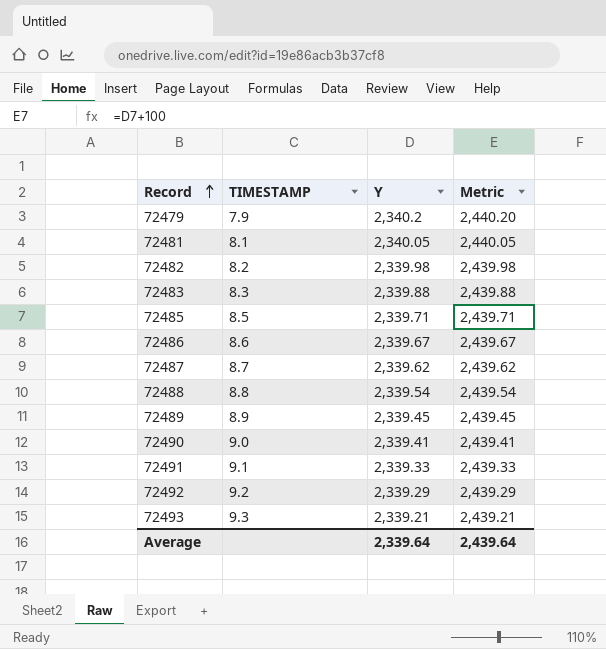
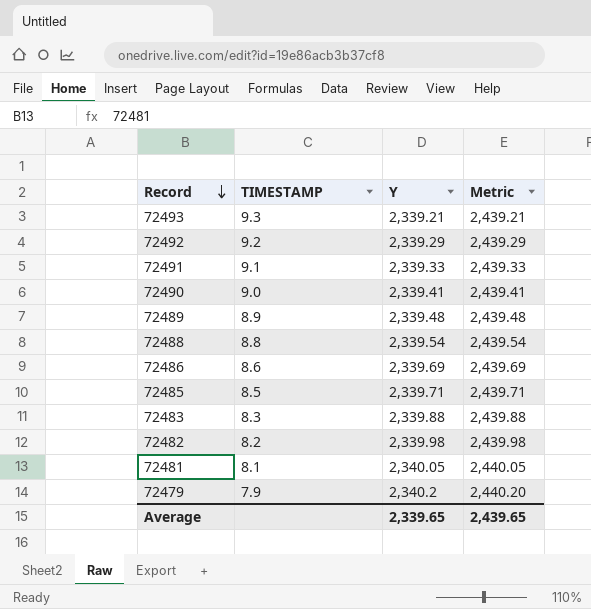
row order: Record ascending -> Record descending
row 72487: 8.7 | 2,339.62 | 2,439.62 -> none
72489 | Y: 2,339.45 -> 2,339.48
72489 | Metric: 2,439.45 -> 2,439.48
72486 | Y: 2,339.67 -> 2,339.69
72486 | Metric: 2,439.67 -> 2,439.69
Average | Y: 2,339.64 -> 2,339.65
Average | Metric: 2,439.64 -> 2,439.65

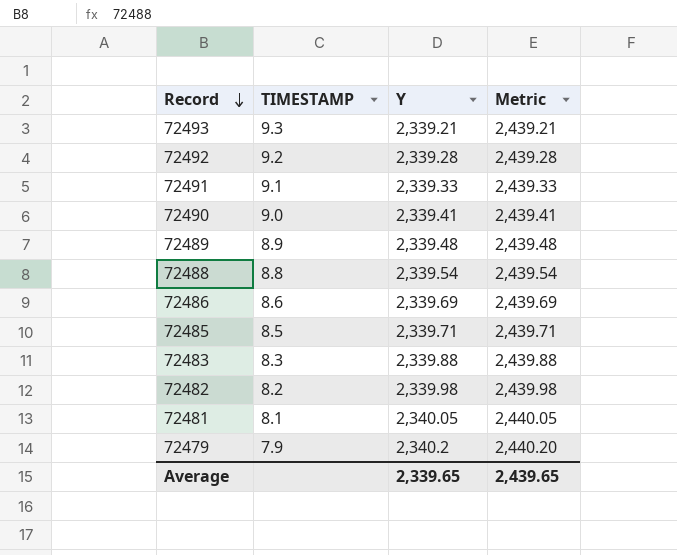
72492 | Y: 2,339.29 -> 2,339.28
72492 | Metric: 2,439.29 -> 2,439.28

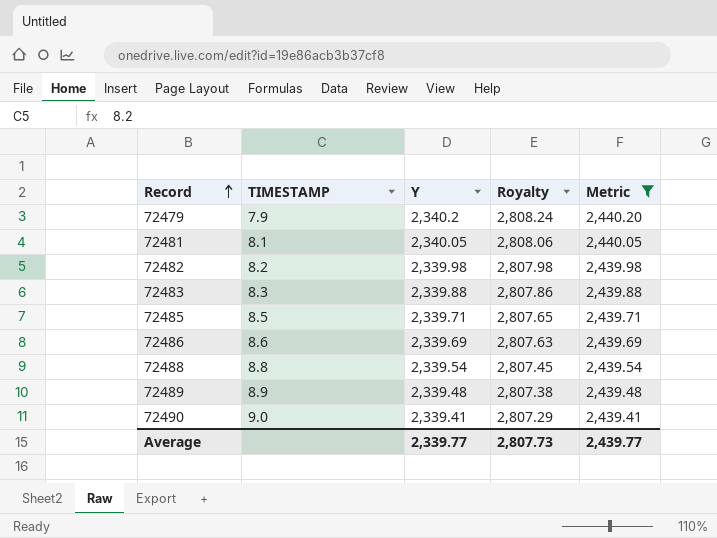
filter: none -> Metric >= 2,439.41
row order: Record descending -> Record ascending
column Royalty | formula: none -> [Y] * 1.2
Average | Y: 2,339.65 -> 2,339.77
Average | Metric: 2,439.65 -> 2,439.77

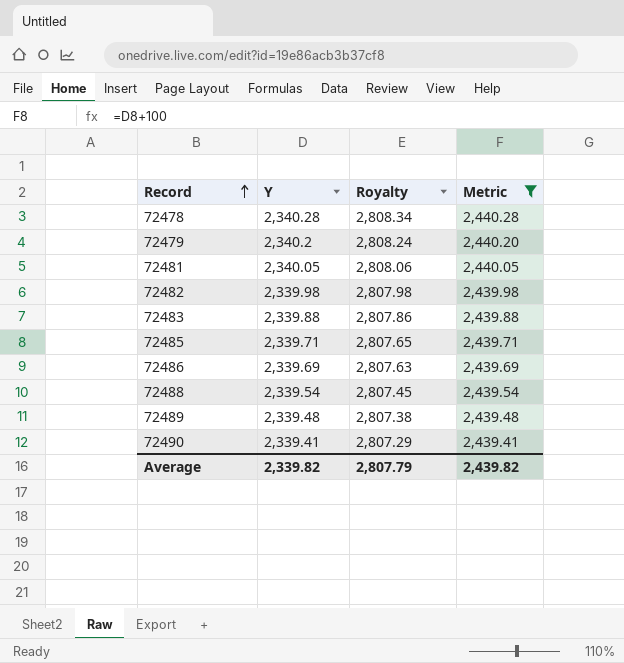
column TIMESTAMP | position: 2 -> none
row 72478: none -> 2,340.28 | 2,808.34 | 2,440.28
Average | Y: 2,339.77 -> 2,339.82
Average | Royalty: 2,807.73 -> 2,807.79
Average | Metric: 2,439.77 -> 2,439.82

